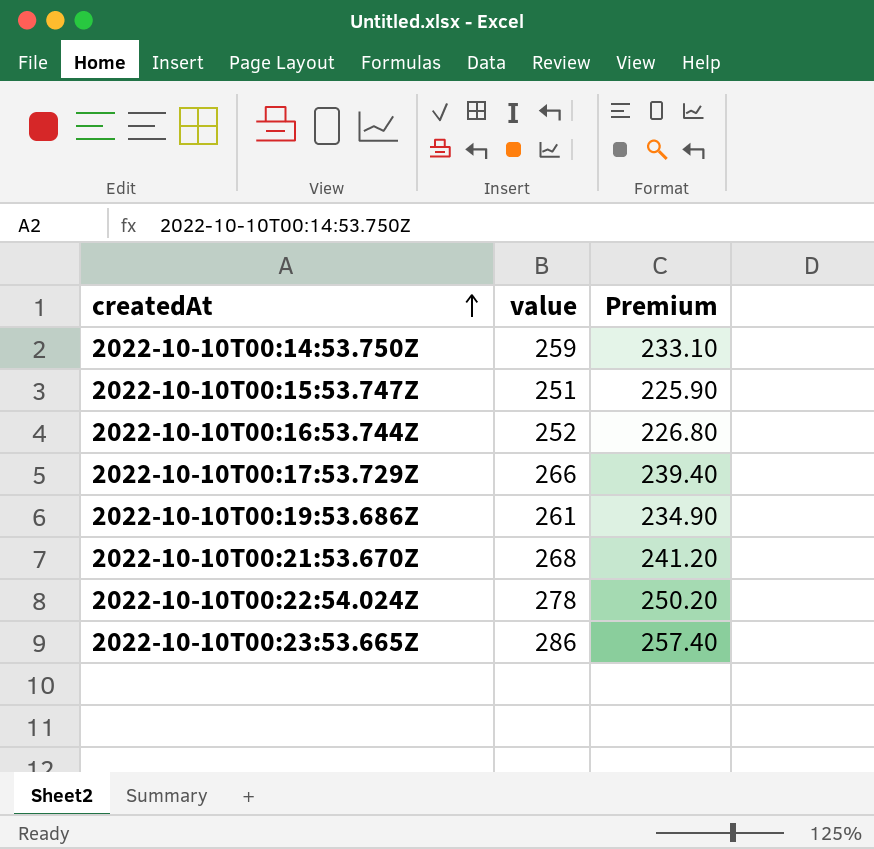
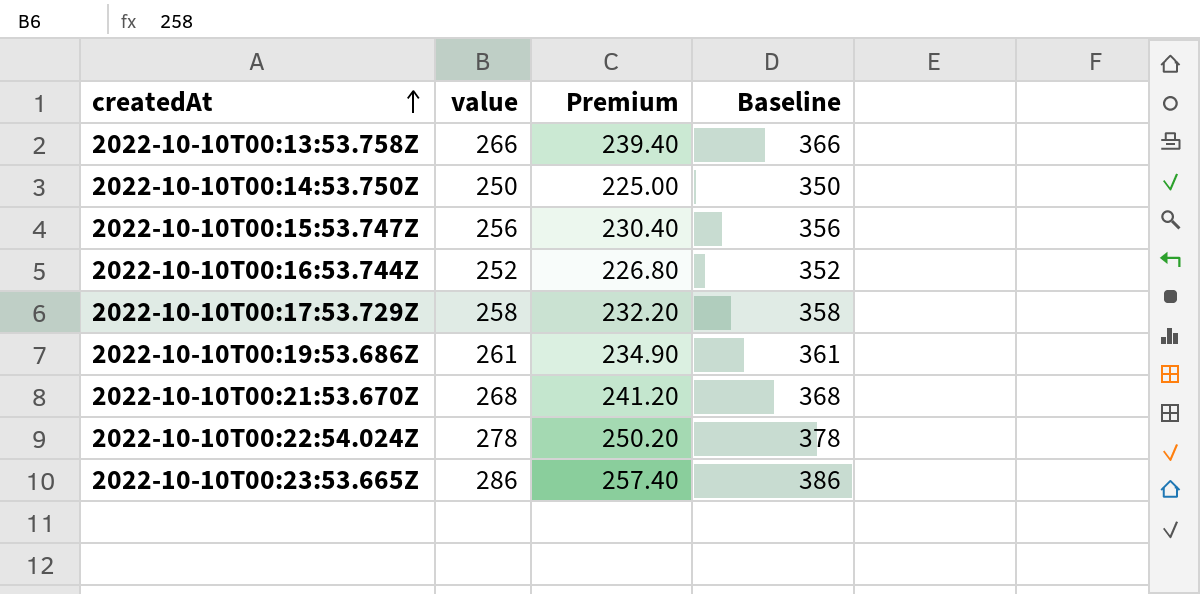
column Baseline | formula: none -> [value] + 100
row 2022-10-10T00:13:53.758Z: none -> 266 | 239.40 | 366
2022-10-10T00:14:53.750Z | value: 259 -> 250
2022-10-10T00:14:53.750Z | Premium: 233.10 -> 225.00
2022-10-10T00:15:53.747Z | value: 251 -> 256
2022-10-10T00:15:53.747Z | Premium: 225.90 -> 230.40
2022-10-10T00:17:53.729Z | value: 266 -> 258
2022-10-10T00:17:53.729Z | Premium: 239.40 -> 232.20

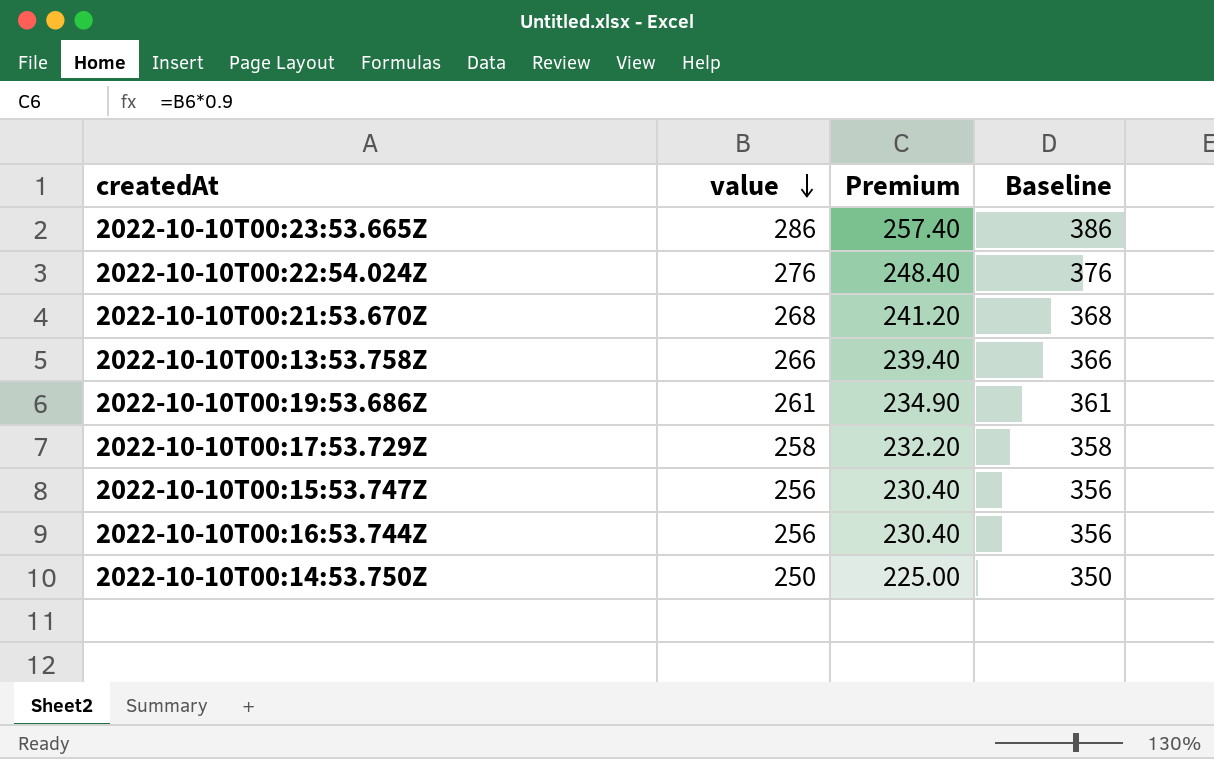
row order: createdAt ascending -> value descending
2022-10-10T00:22:54.024Z | value: 278 -> 276
2022-10-10T00:22:54.024Z | Premium: 250.20 -> 248.40
2022-10-10T00:22:54.024Z | Baseline: 378 -> 376
2022-10-10T00:16:53.744Z | value: 252 -> 256
2022-10-10T00:16:53.744Z | Premium: 226.80 -> 230.40
2022-10-10T00:16:53.744Z | Baseline: 352 -> 356

